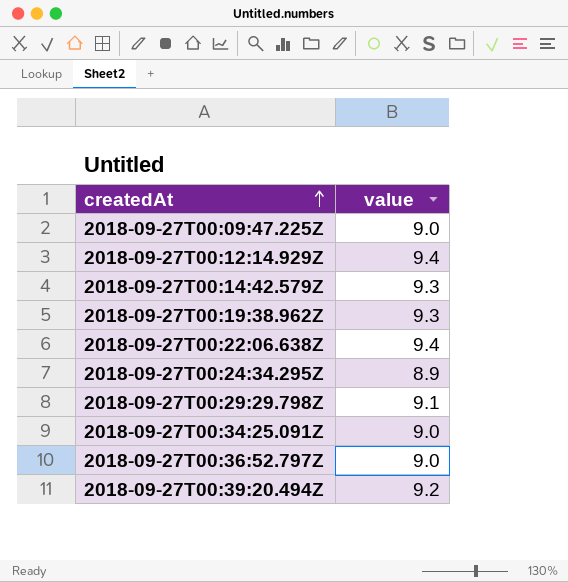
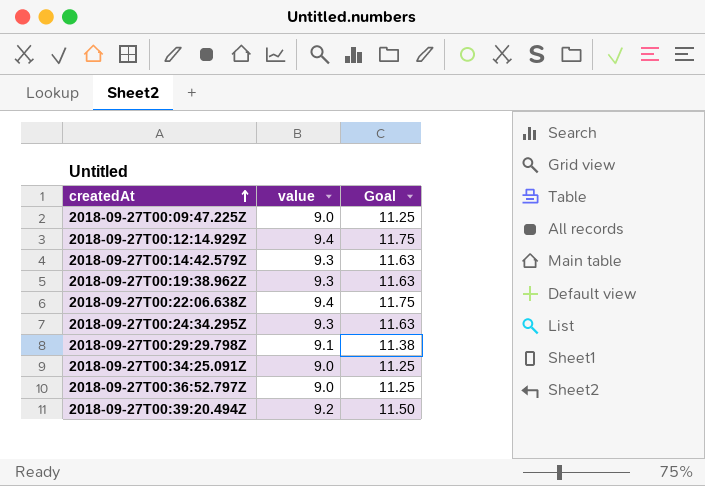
column Goal | formula: none -> [value] * 1.25
2018-09-27T00:24:34.295Z | value: 8.9 -> 9.3

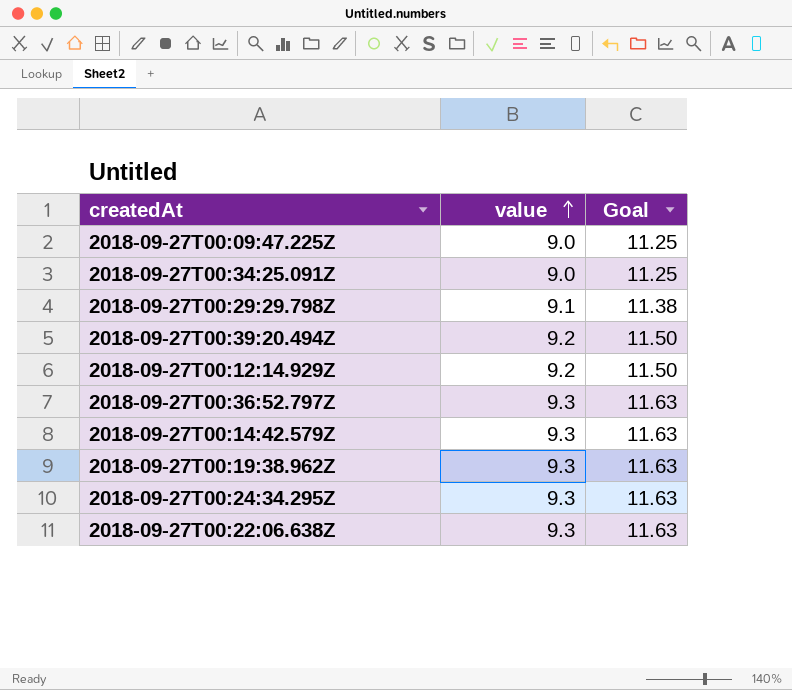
row order: createdAt ascending -> value ascending
2018-09-27T00:12:14.929Z | value: 9.4 -> 9.2
2018-09-27T00:12:14.929Z | Goal: 11.75 -> 11.50
2018-09-27T00:36:52.797Z | value: 9.0 -> 9.3
2018-09-27T00:36:52.797Z | Goal: 11.25 -> 11.63
2018-09-27T00:22:06.638Z | value: 9.4 -> 9.3
2018-09-27T00:22:06.638Z | Goal: 11.75 -> 11.63

